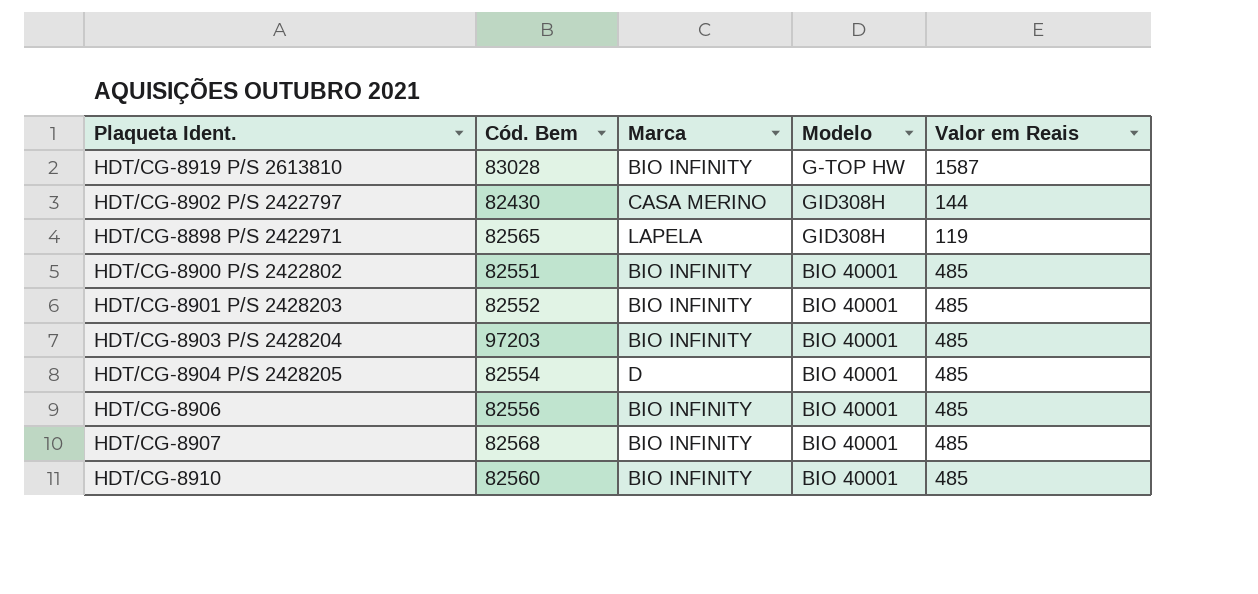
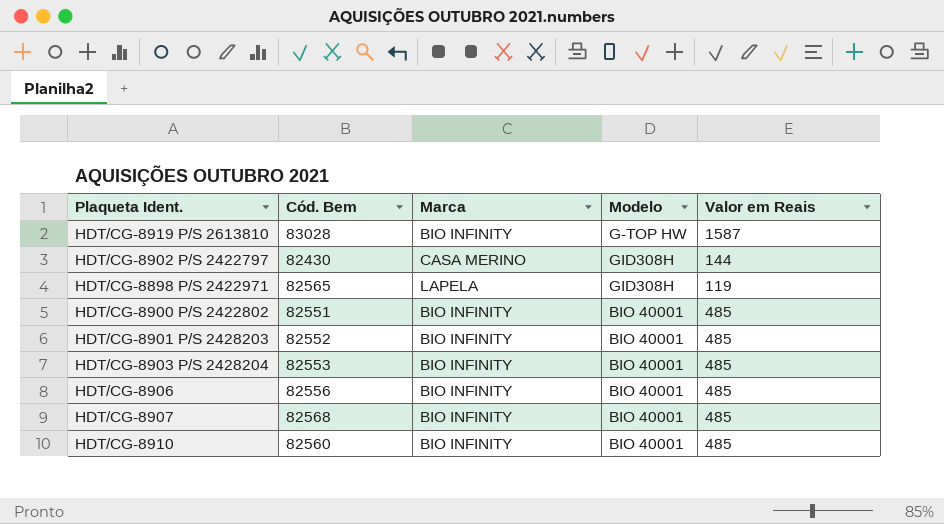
row HDT/CG-8904 P/S 2428205: 82554 | D | BIO 40001 | 485 -> none
HDT/CG-8903 P/S 2428204 | Cód. Bem: 97203 -> 82553

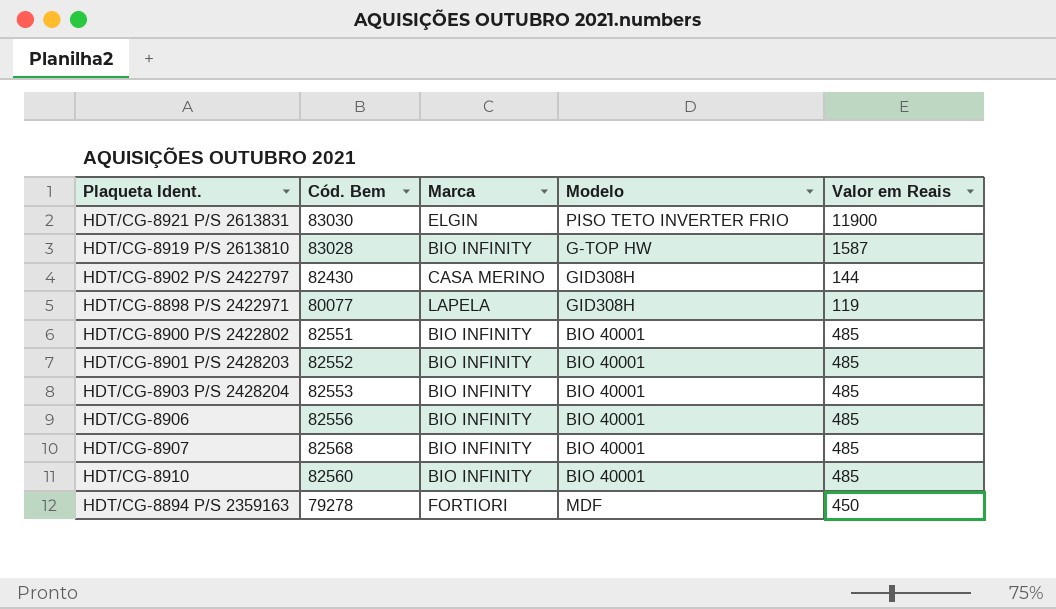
row HDT/CG-8921 P/S 2613831: none -> 83030 | ELGIN | PISO TETO INVERTER FRIO | 11900
HDT/CG-8898 P/S 2422971 | Cód. Bem: 82565 -> 80077
row HDT/CG-8894 P/S 2359163: none -> 79278 | FORTIORI | MDF | 450

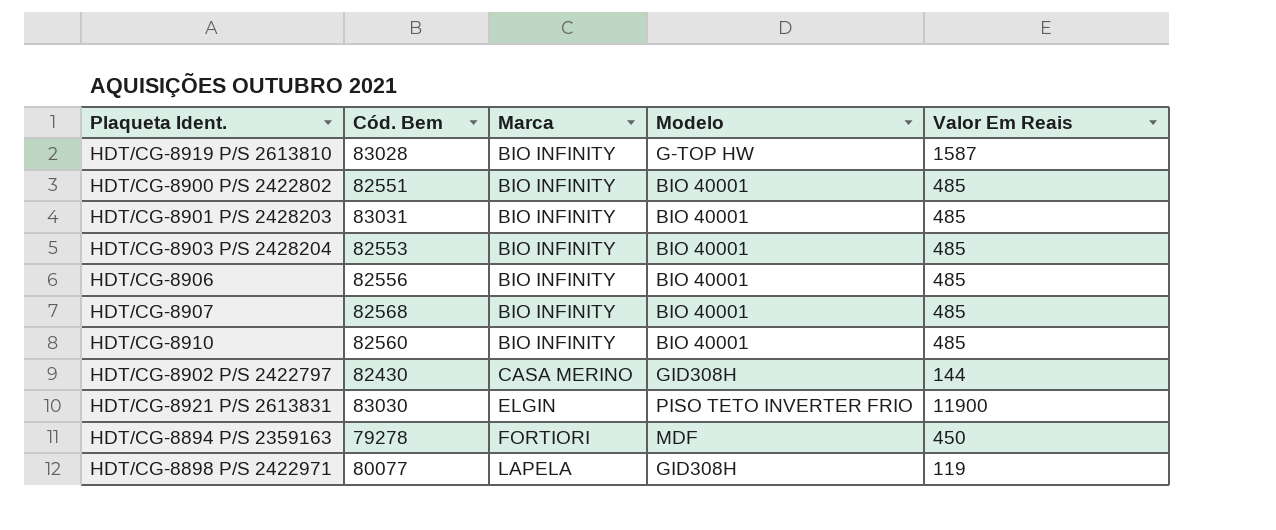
row order: none -> Marca ascending
column name: Valor em Reais -> Valor Em Reais
HDT/CG-8901 P/S 2428203 | Cód. Bem: 82552 -> 83031

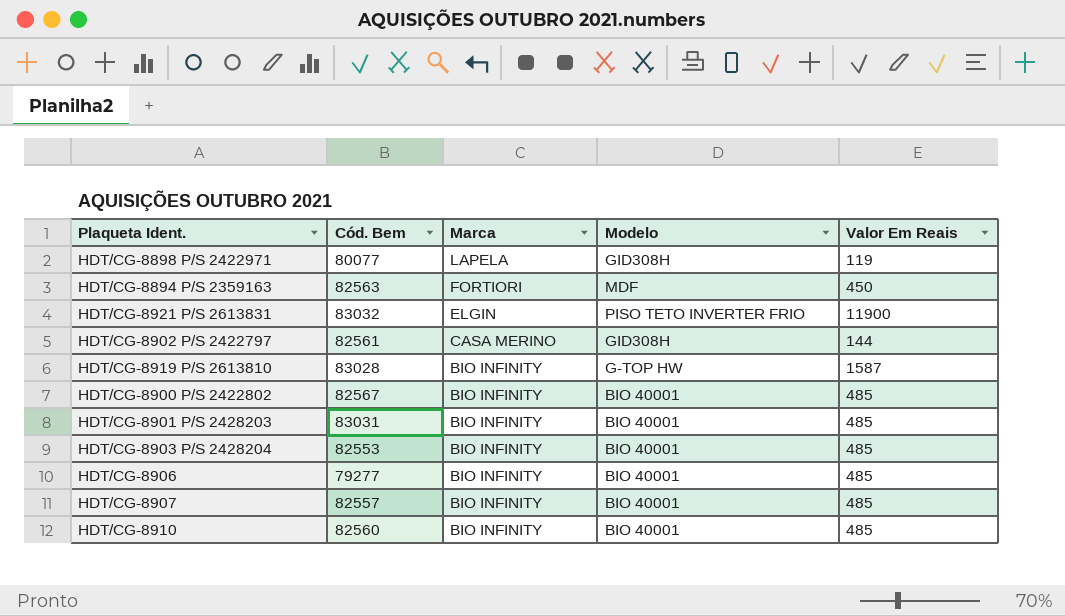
row order: Marca ascending -> Marca descending
HDT/CG-8894 P/S 2359163 | Cód. Bem: 79278 -> 82563
HDT/CG-8921 P/S 2613831 | Cód. Bem: 83030 -> 83032
HDT/CG-8902 P/S 2422797 | Cód. Bem: 82430 -> 82561
HDT/CG-8900 P/S 2422802 | Cód. Bem: 82551 -> 82567
HDT/CG-8906 | Cód. Bem: 82556 -> 79277
HDT/CG-8907 | Cód. Bem: 82568 -> 82557

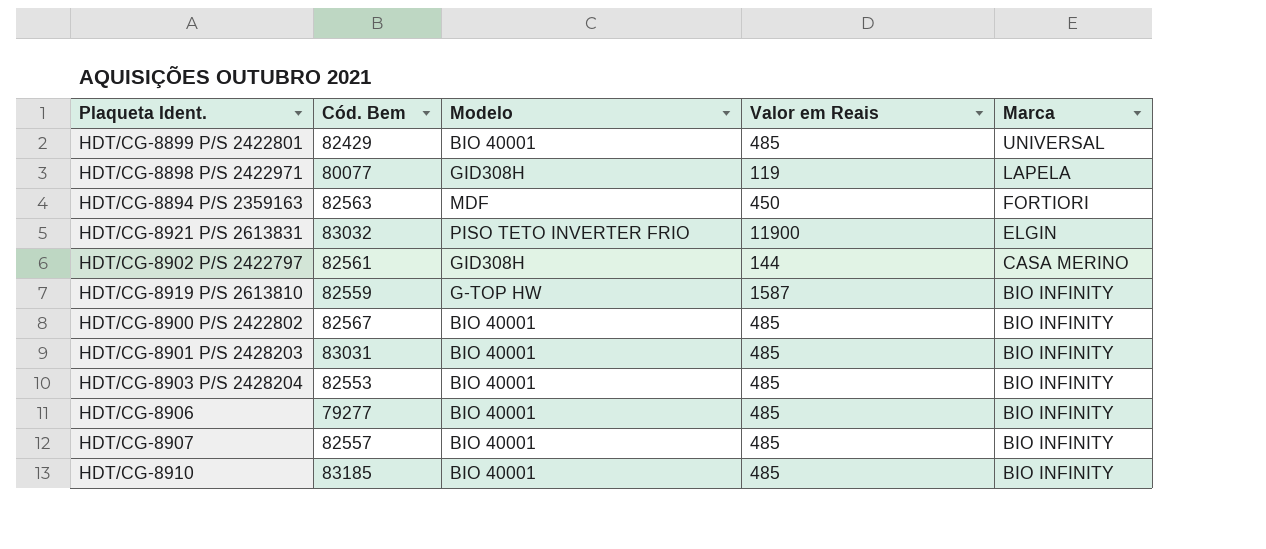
column name: Valor Em Reais -> Valor em Reais
column Marca | position: 3 -> 5
row HDT/CG-8899 P/S 2422801: none -> 82429 | BIO 40001 | 485 | UNIVERSAL
HDT/CG-8919 P/S 2613810 | Cód. Bem: 83028 -> 82559
HDT/CG-8910 | Cód. Bem: 82560 -> 83185

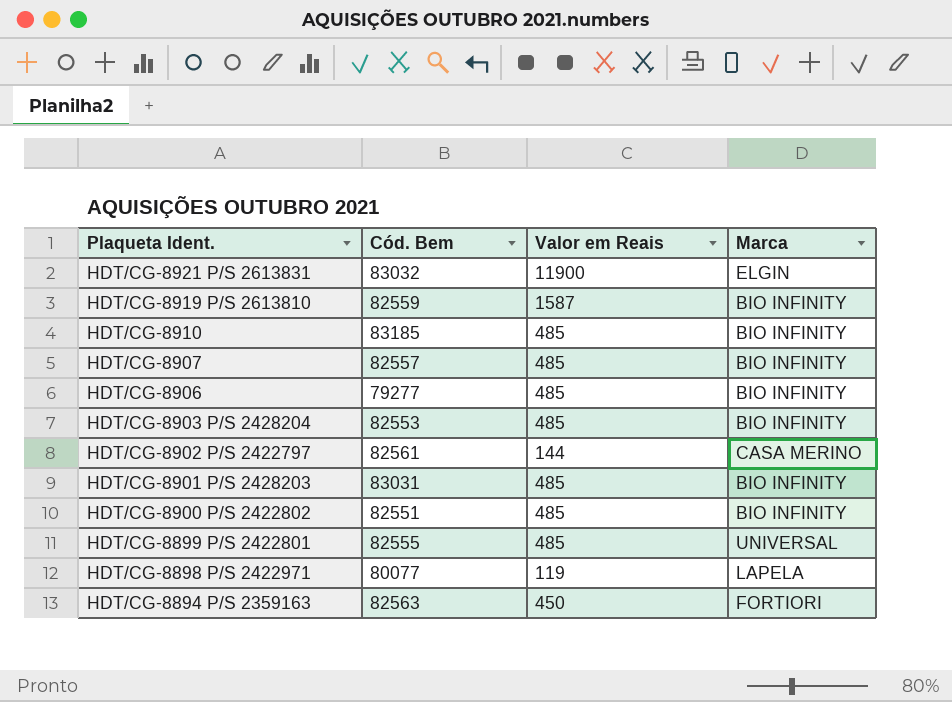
row order: Marca descending -> Plaqueta Ident. descending
column Modelo | position: 3 -> none
HDT/CG-8900 P/S 2422802 | Cód. Bem: 82567 -> 82551
HDT/CG-8899 P/S 2422801 | Cód. Bem: 82429 -> 82555

